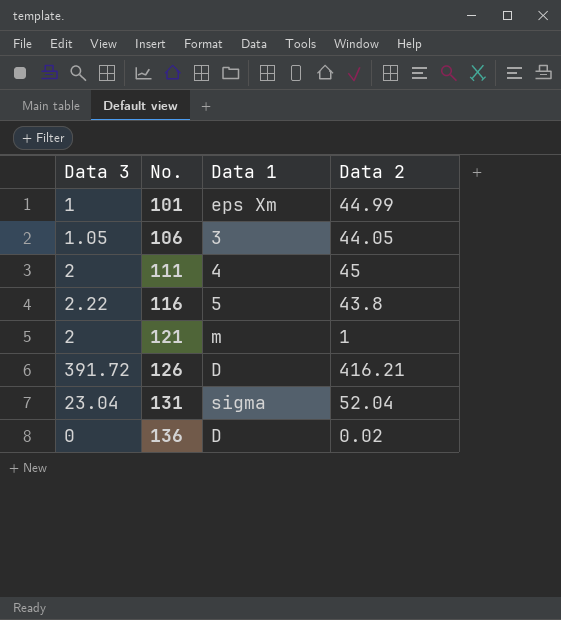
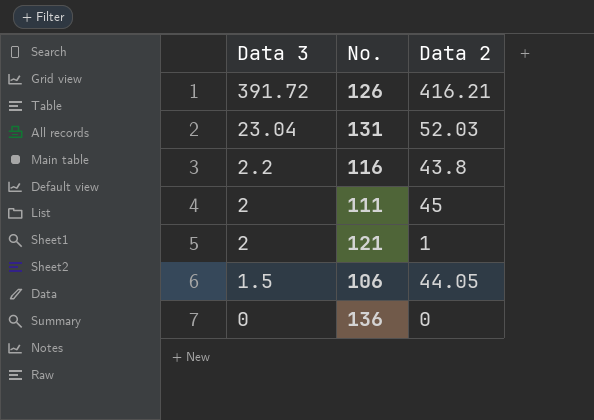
row order: No. ascending -> Data 3 descending
column Data 1 | position: 3 -> none
row 101: 1 | eps Xm | 44.99 -> none
131 | Data 2: 52.04 -> 52.03
116 | Data 3: 2.22 -> 2.2
106 | Data 3: 1.05 -> 1.5
136 | Data 2: 0.02 -> 0

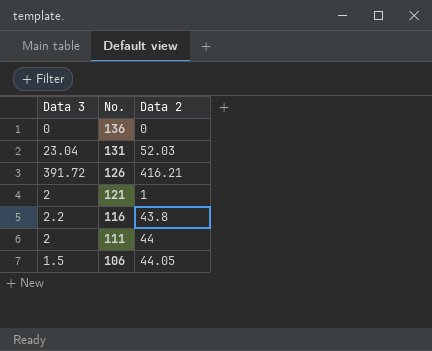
row order: Data 3 descending -> No. descending
111 | Data 2: 45 -> 44

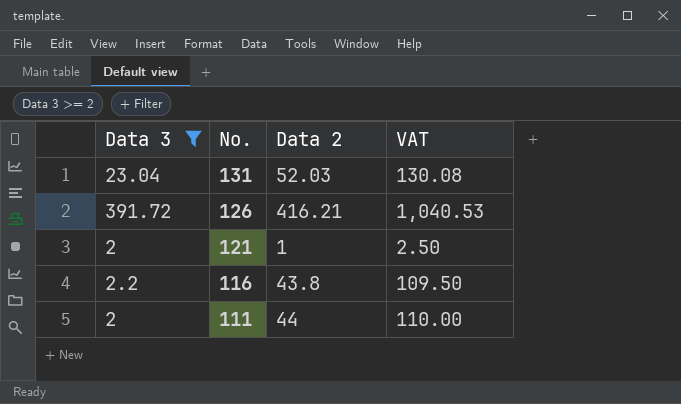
filter: none -> Data 3 >= 2
column VAT | formula: none -> [Data 2] * 2.5

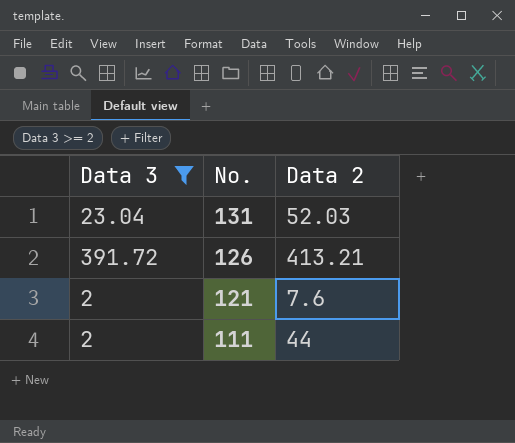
column VAT | formula: [Data 2] * 2.5 -> none
row 116: 2.2 | 43.8 | 109.50 -> none
126 | Data 2: 416.21 -> 413.21
121 | Data 2: 1 -> 7.6

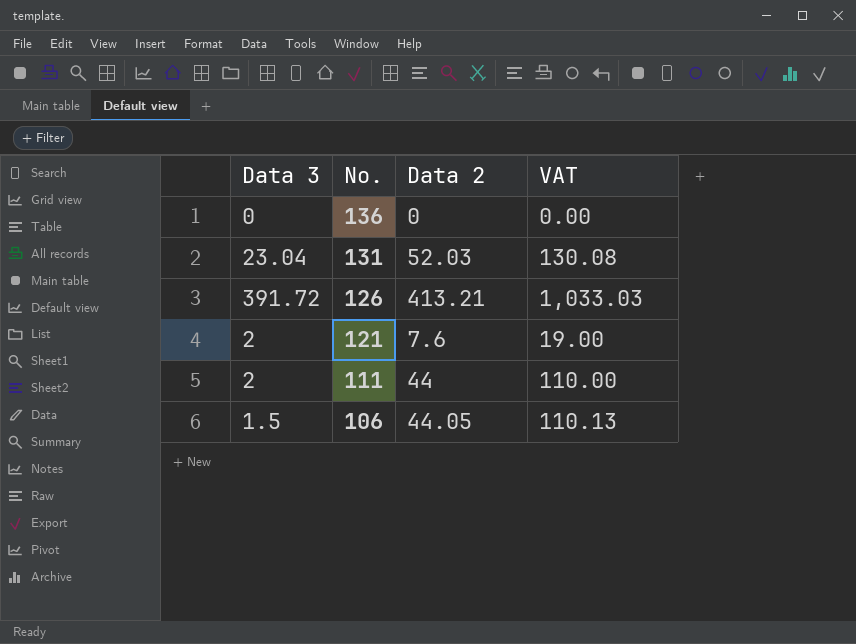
filter: Data 3 >= 2 -> none
column VAT | formula: none -> [Data 2] * 2.5

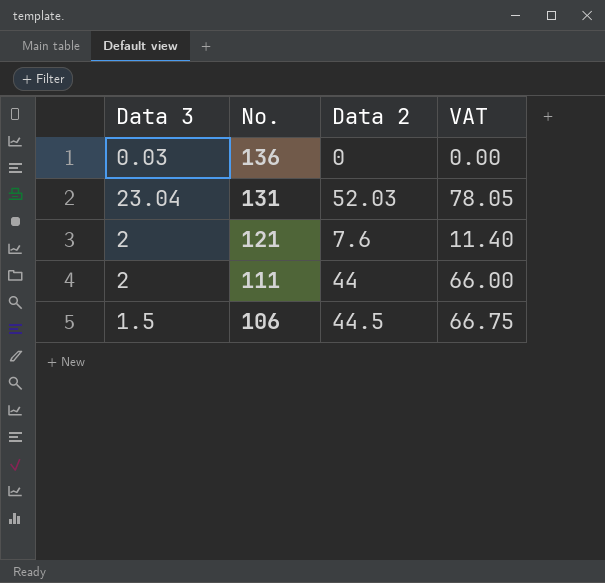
column VAT | formula: [Data 2] * 2.5 -> [Data 2] * 1.5
row 126: 391.72 | 413.21 | 1,033.03 -> none
136 | Data 3: 0 -> 0.03
106 | Data 2: 44.05 -> 44.5

